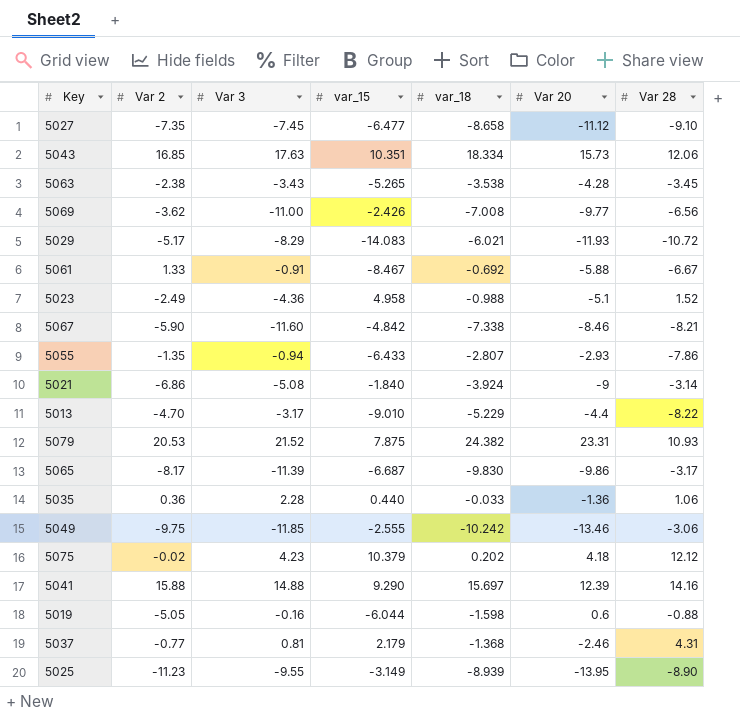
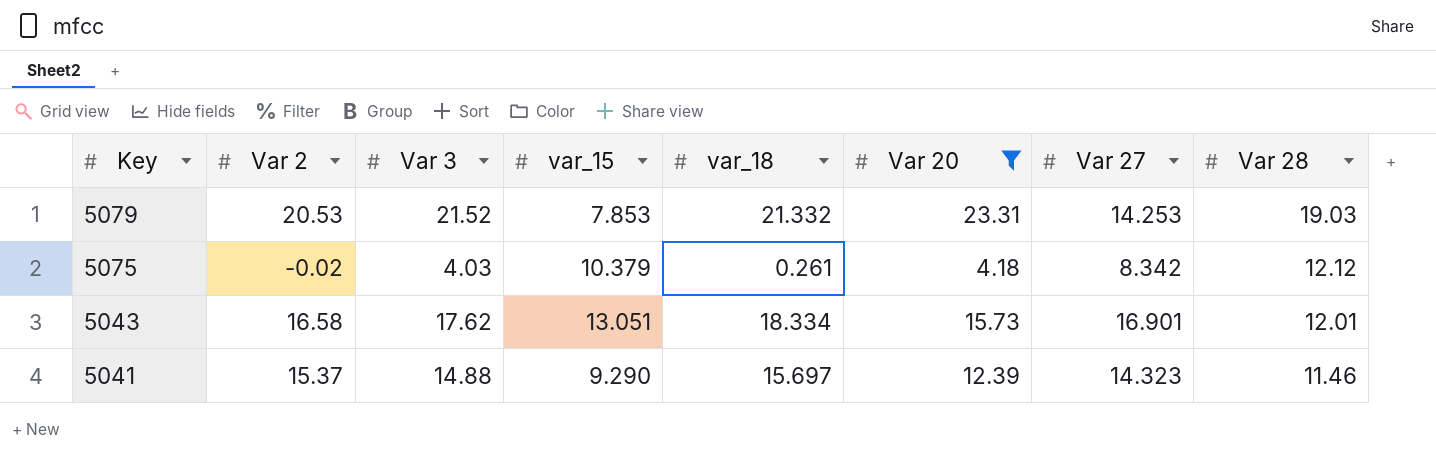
filter: none -> Var 20 >= 4.18
row order: none -> Key descending
column Var 27 | position: none -> 7
5079 | var_15: 7.875 -> 7.853
5079 | var_18: 24.382 -> 21.332
5079 | Var 28: 10.93 -> 19.03
5075 | Var 3: 4.23 -> 4.03
5075 | var_18: 0.202 -> 0.261
5043 | Var 2: 16.85 -> 16.58
5043 | Var 3: 17.63 -> 17.62
5043 | var_15: 10.351 -> 13.051
5043 | Var 28: 12.06 -> 12.01
5041 | Var 2: 15.88 -> 15.37
5041 | Var 28: 14.16 -> 11.46

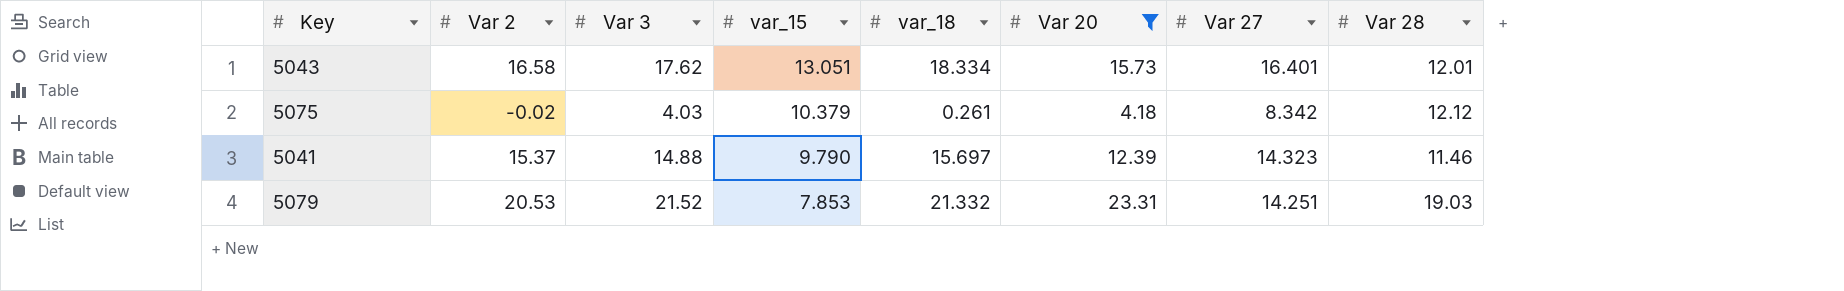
row order: Key descending -> var_15 descending
5043 | Var 27: 16.901 -> 16.401
5041 | var_15: 9.290 -> 9.790
5079 | Var 27: 14.253 -> 14.251

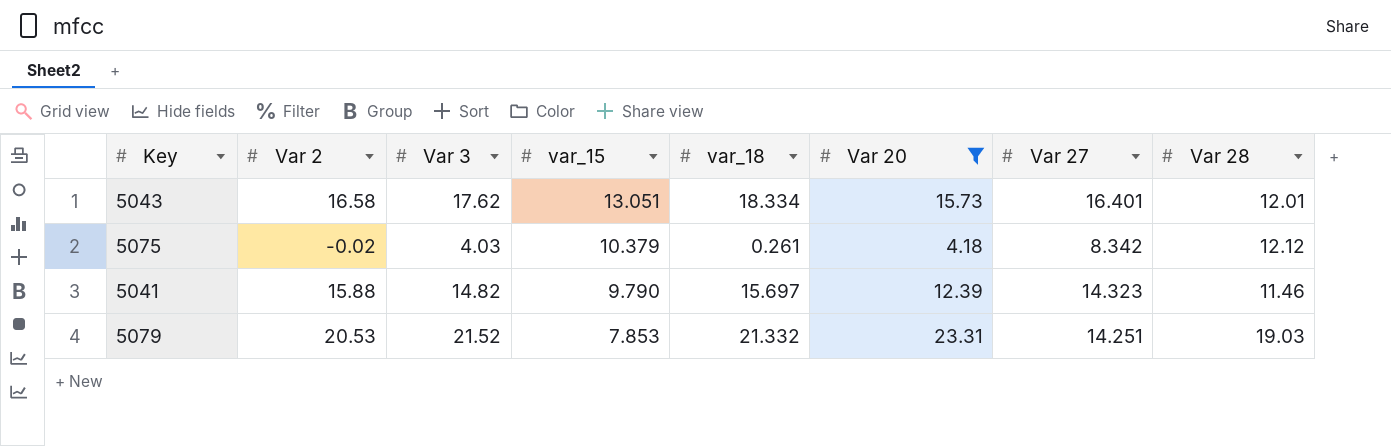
5041 | Var 2: 15.37 -> 15.88
5041 | Var 3: 14.88 -> 14.82

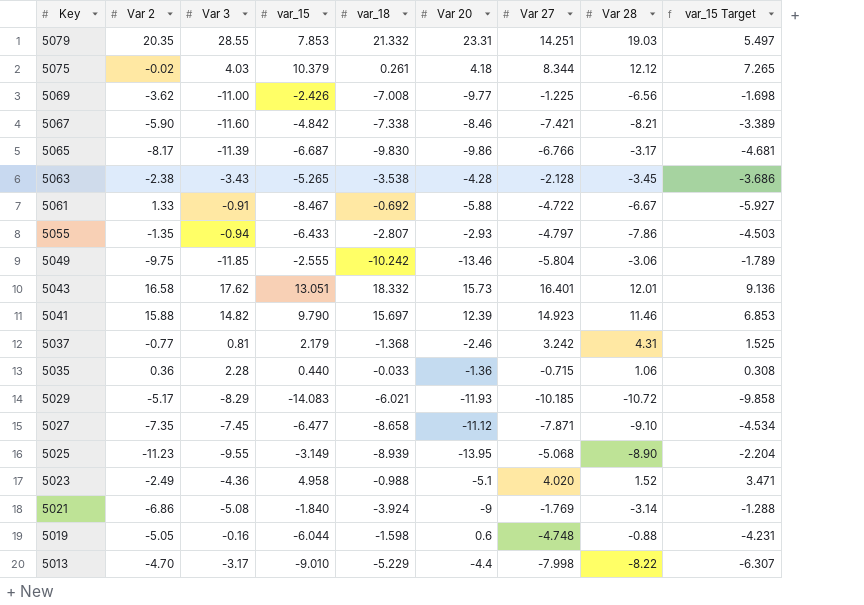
filter: Var 20 >= 4.18 -> none
row order: var_15 descending -> Key descending
column var_15 Target | formula: none -> [var_15] * 0.7
5079 | Var 2: 20.53 -> 20.35
5079 | Var 3: 21.52 -> 28.55
5075 | Var 27: 8.342 -> 8.344
5043 | var_18: 18.334 -> 18.332
5041 | Var 27: 14.323 -> 14.923

